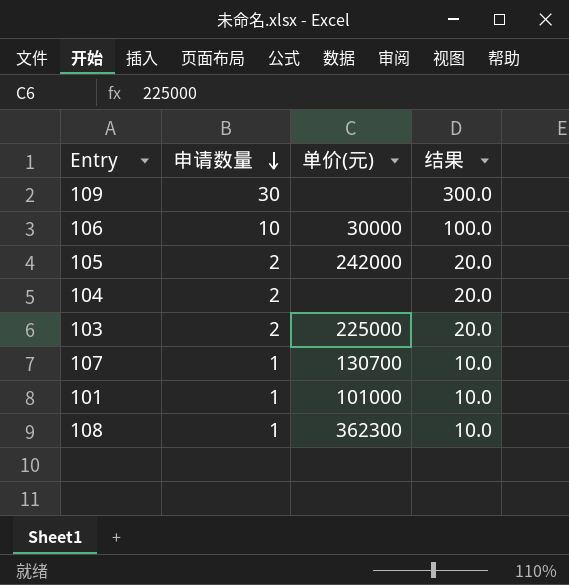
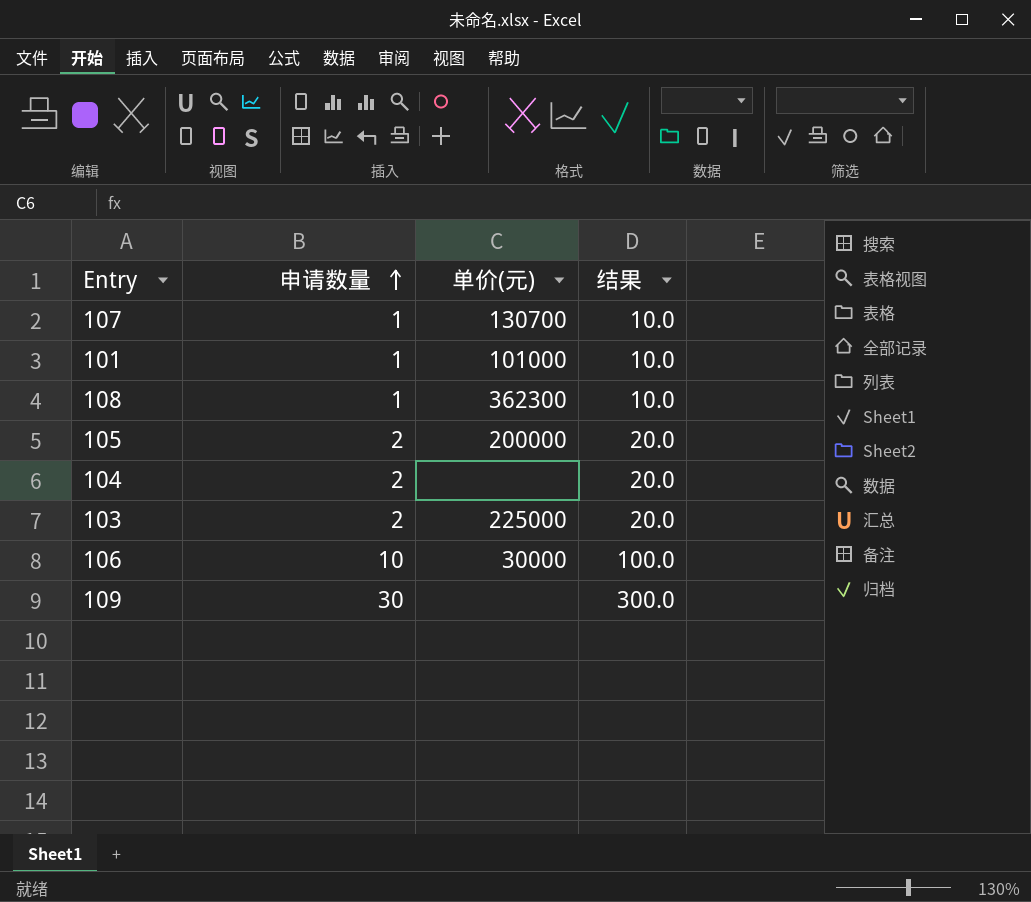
row order: 申请数量 descending -> 申请数量 ascending
105 | 单价(元): 242000 -> 200000

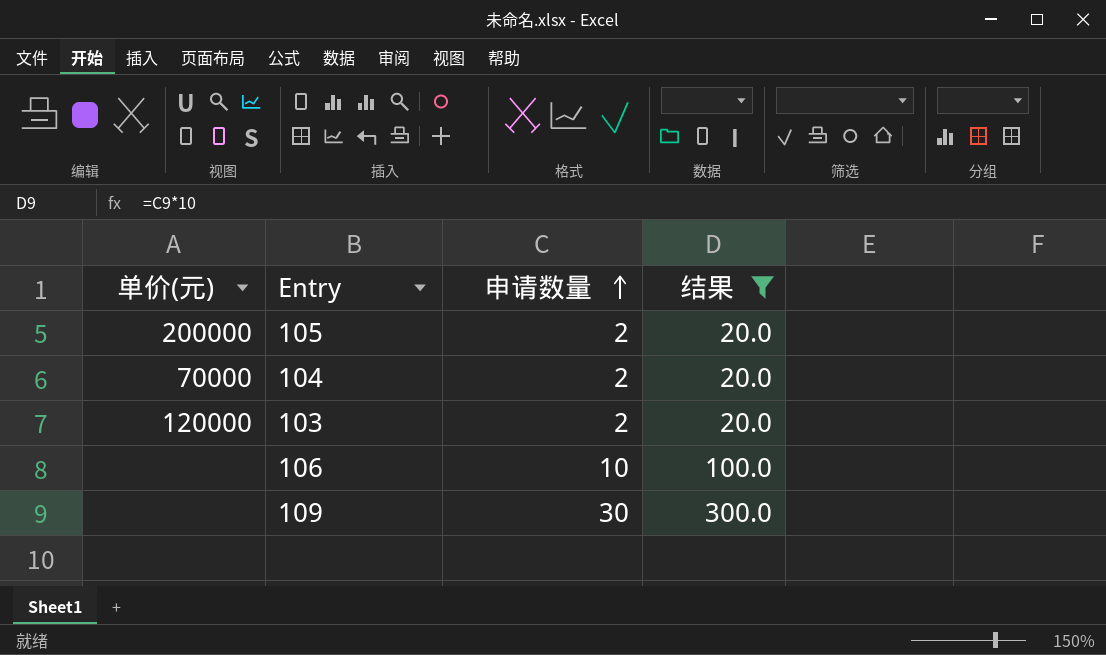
filter: none -> 结果 != 10.0
column 单价(元) | position: 3 -> 1
104 | 单价(元): none -> 70000
103 | 单价(元): 225000 -> 120000
106 | 单价(元): 30000 -> none

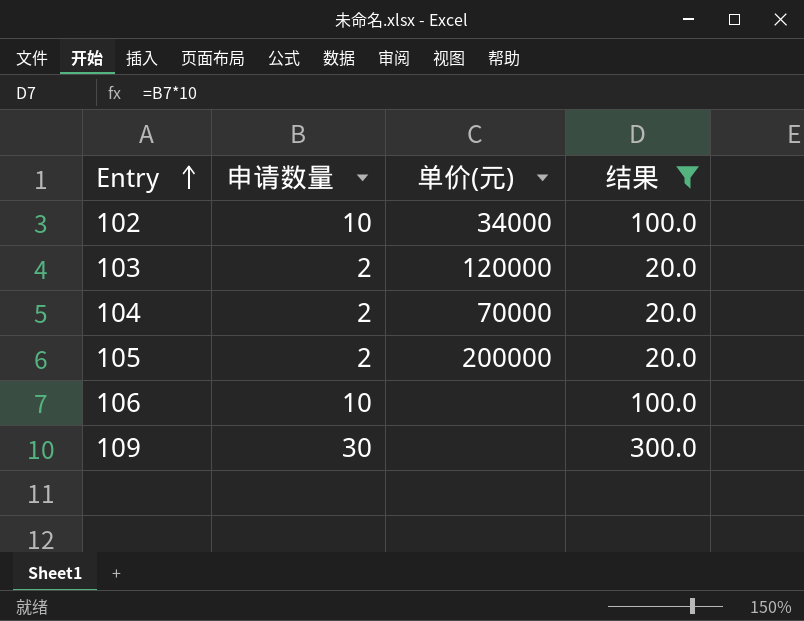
row order: 申请数量 ascending -> Entry ascending
column 单价(元) | position: 1 -> 3
row 102: none -> 10 | 34000 | 100.0

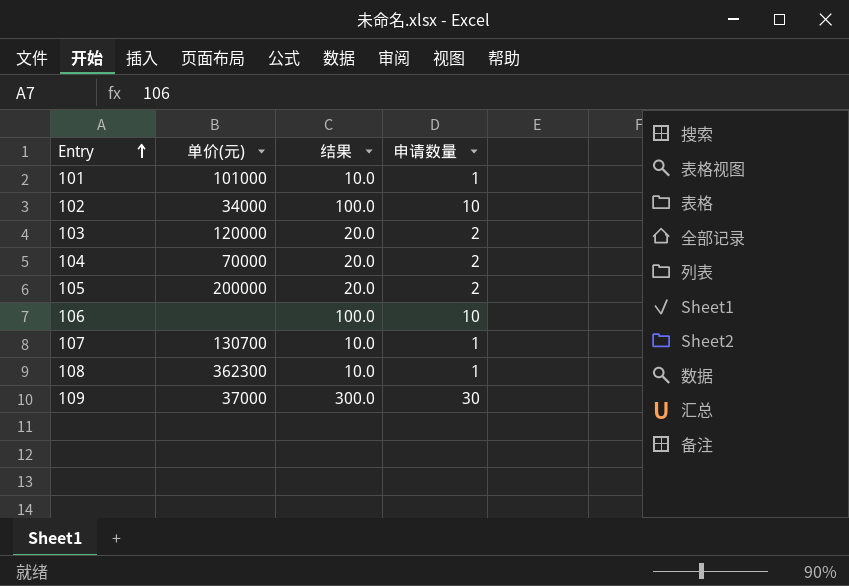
filter: 结果 != 10.0 -> none
column 申请数量 | position: 2 -> 4
109 | 单价(元): none -> 37000

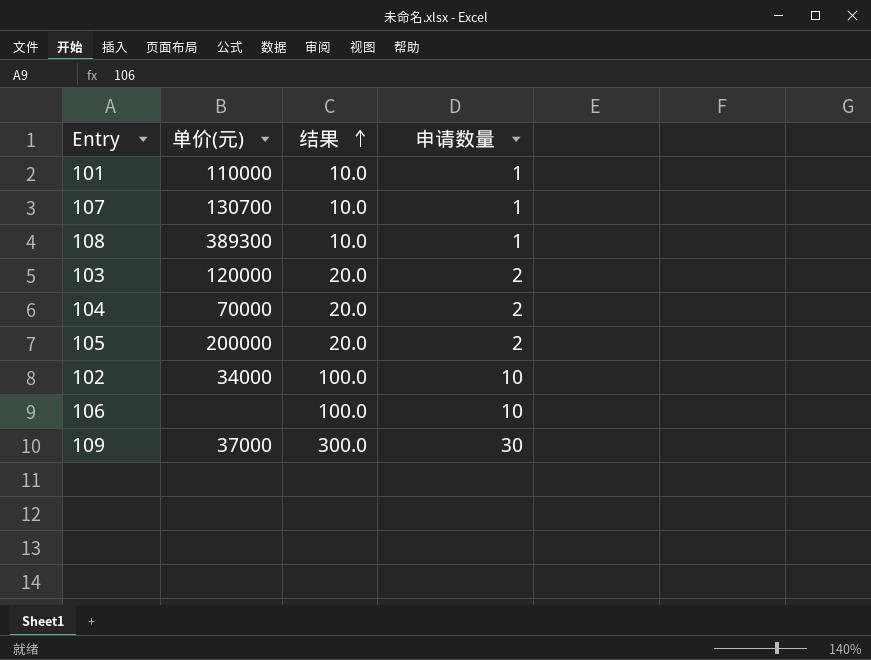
row order: Entry ascending -> 结果 ascending
101 | 单价(元): 101000 -> 110000
108 | 单价(元): 362300 -> 389300

